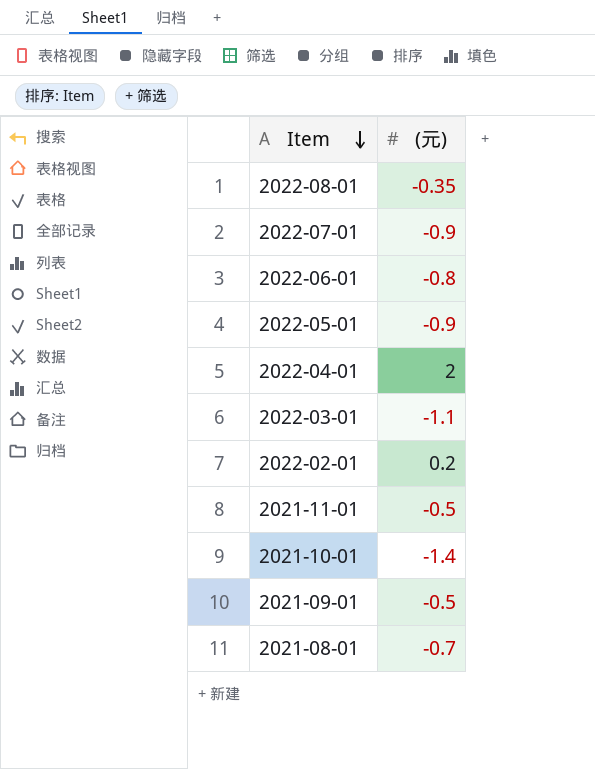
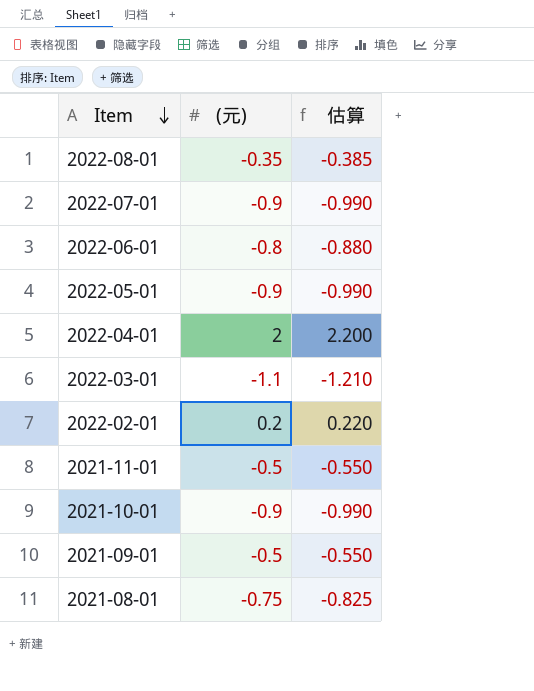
column 估算 | formula: none -> [(元)] * 1.1
2021-10-01 | (元): -1.4 -> -0.9
2021-08-01 | (元): -0.7 -> -0.75

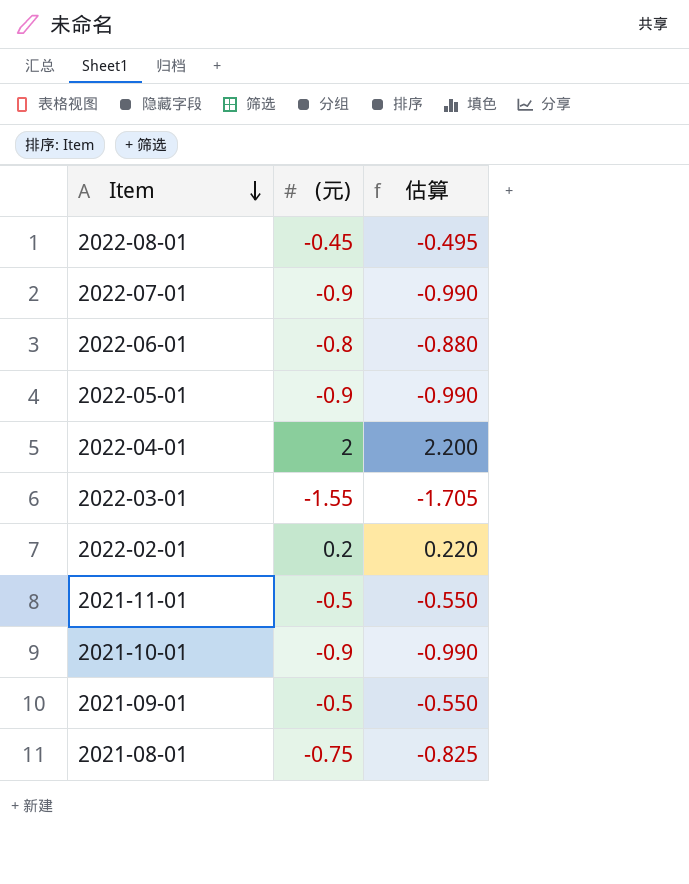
2022-08-01 | (元): -0.35 -> -0.45
2022-08-01 | 估算: -0.385 -> -0.495
2022-03-01 | (元): -1.1 -> -1.55
2022-03-01 | 估算: -1.210 -> -1.705

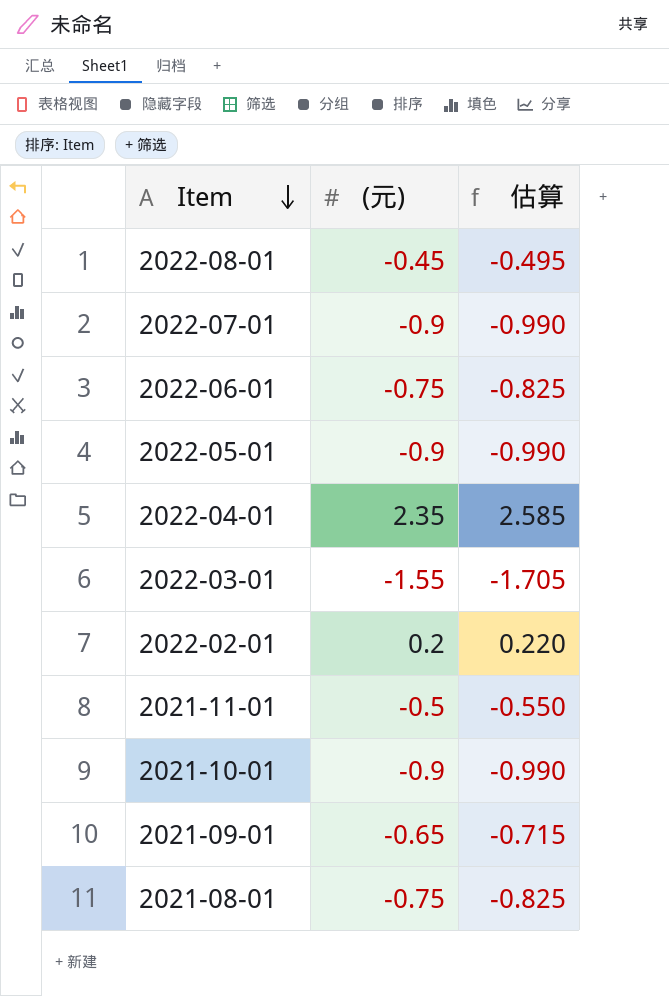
2022-06-01 | (元): -0.8 -> -0.75
2022-06-01 | 估算: -0.880 -> -0.825
2022-04-01 | (元): 2 -> 2.35
2022-04-01 | 估算: 2.200 -> 2.585
2021-09-01 | (元): -0.5 -> -0.65
2021-09-01 | 估算: -0.550 -> -0.715

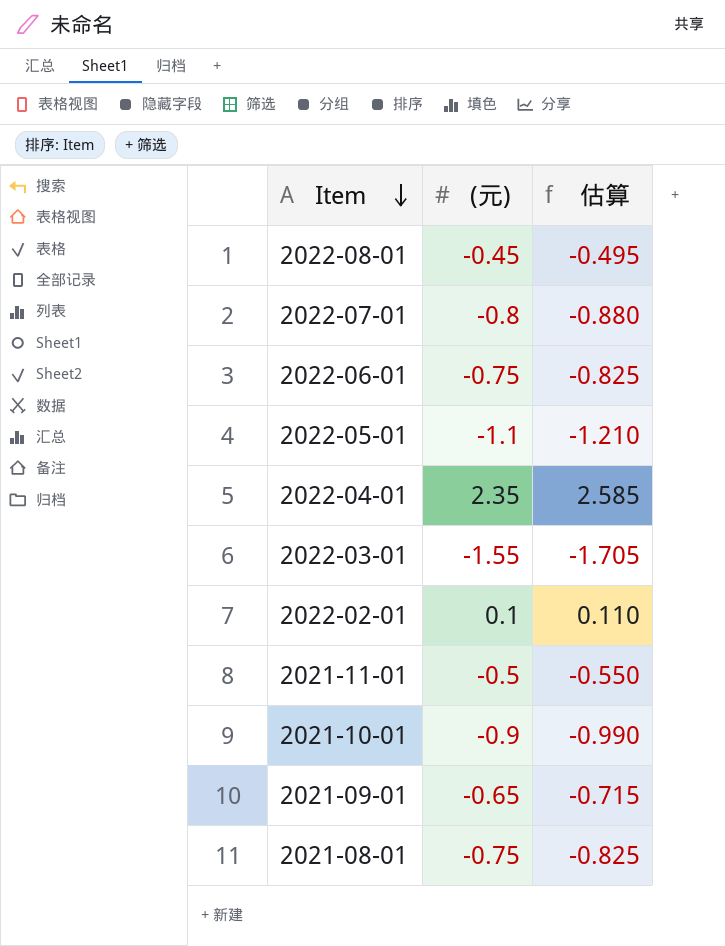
2022-07-01 | (元): -0.9 -> -0.8
2022-07-01 | 估算: -0.990 -> -0.880
2022-05-01 | (元): -0.9 -> -1.1
2022-05-01 | 估算: -0.990 -> -1.210
2022-02-01 | (元): 0.2 -> 0.1
2022-02-01 | 估算: 0.220 -> 0.110

